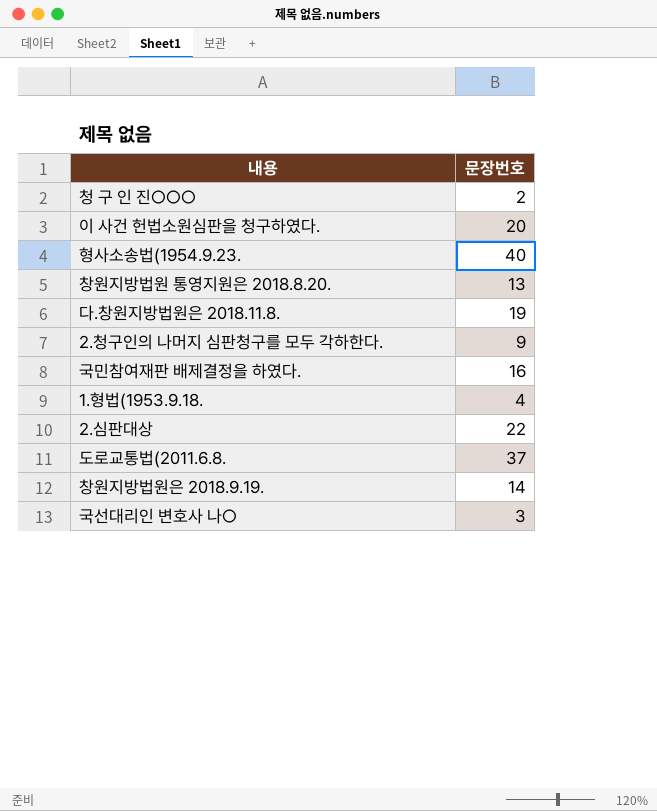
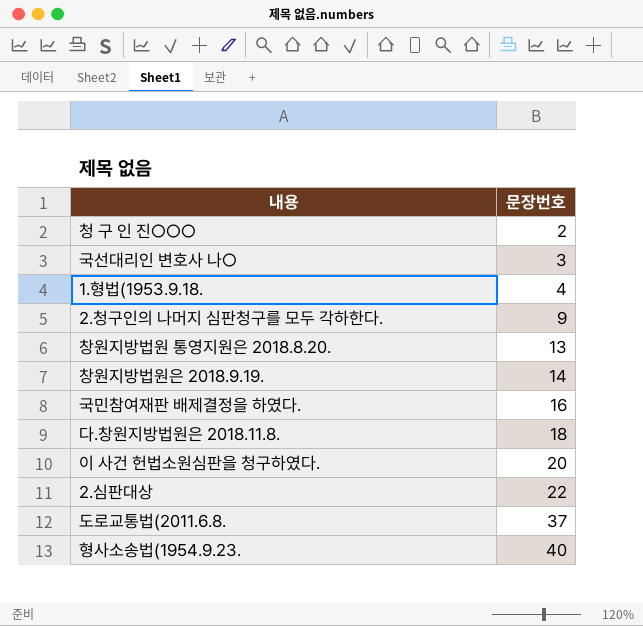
row order: none -> 문장번호 ascending
다.창원지방법원은 2018.11.8. | 문장번호: 19 -> 18

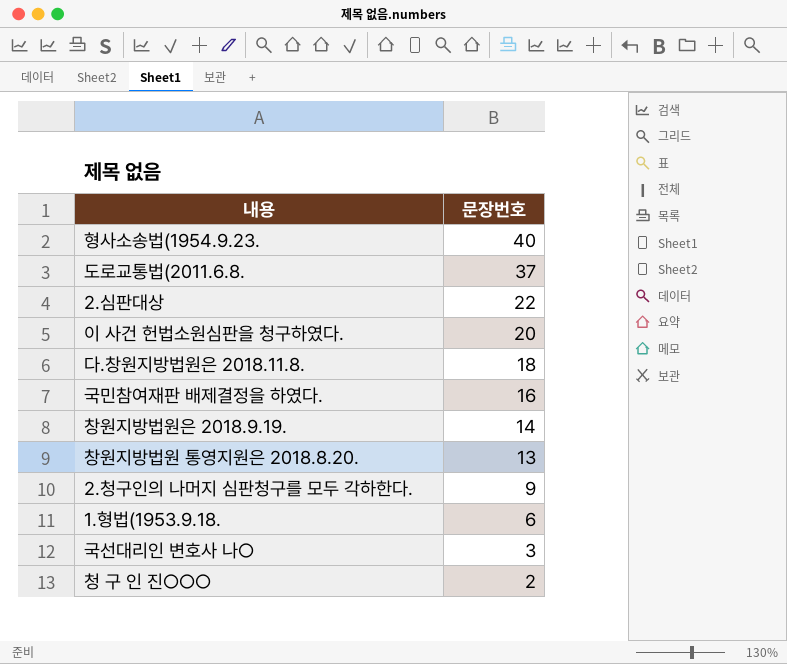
row order: 문장번호 ascending -> 문장번호 descending
1.형법(1953.9.18. | 문장번호: 4 -> 6

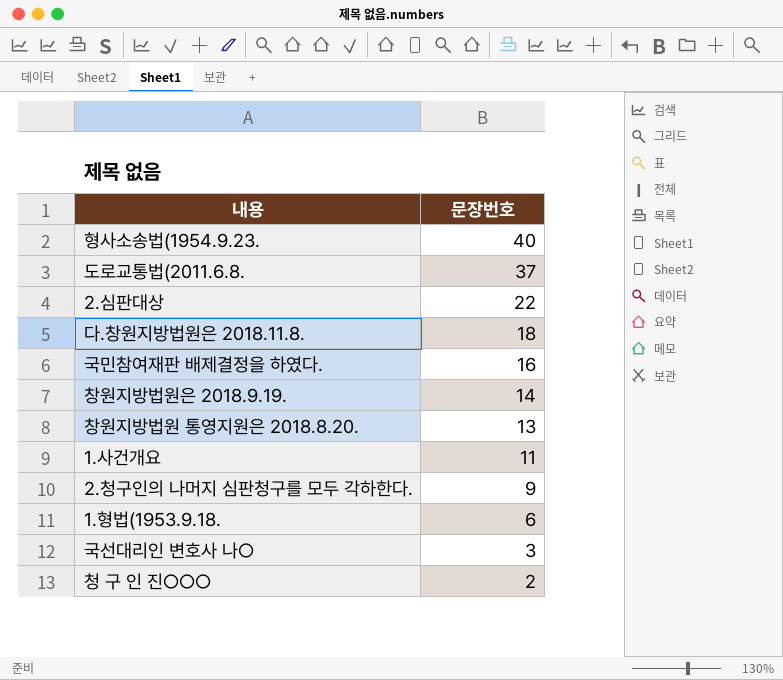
row 이 사건 헌법소원심판을 청구하였다.: 20 -> none
row 1.사건개요: none -> 11

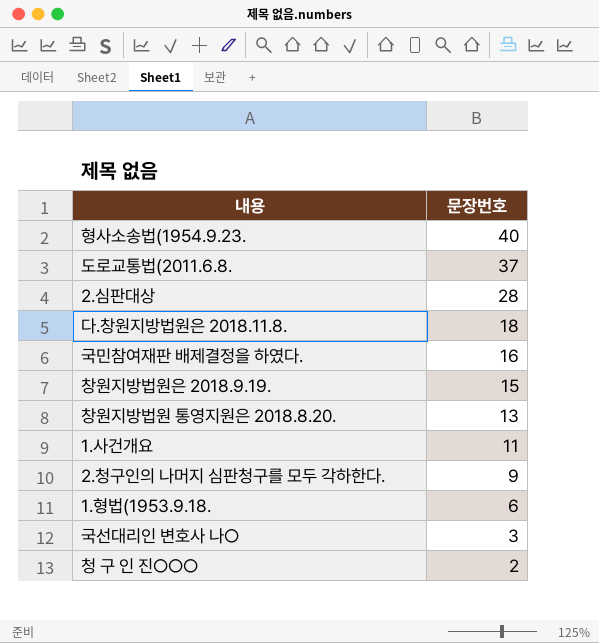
2.심판대상 | 문장번호: 22 -> 28
창원지방법원은 2018.9.19. | 문장번호: 14 -> 15

